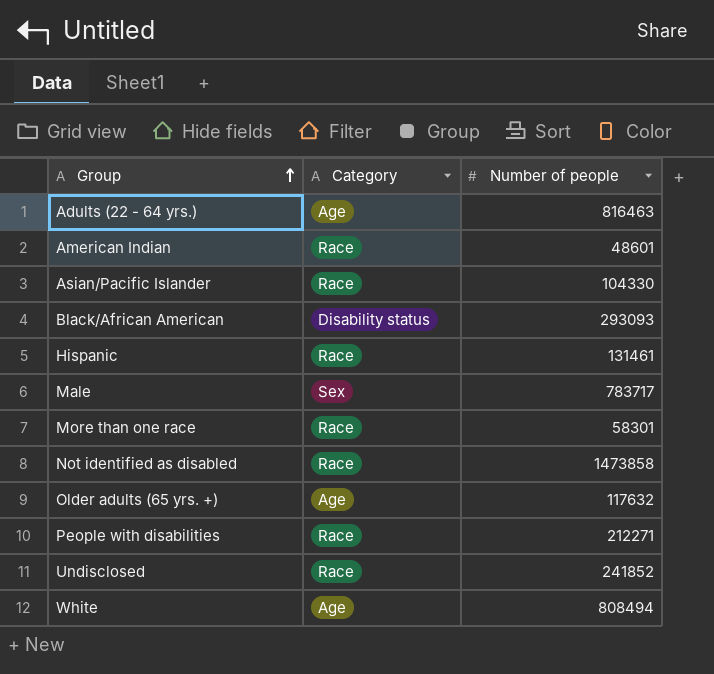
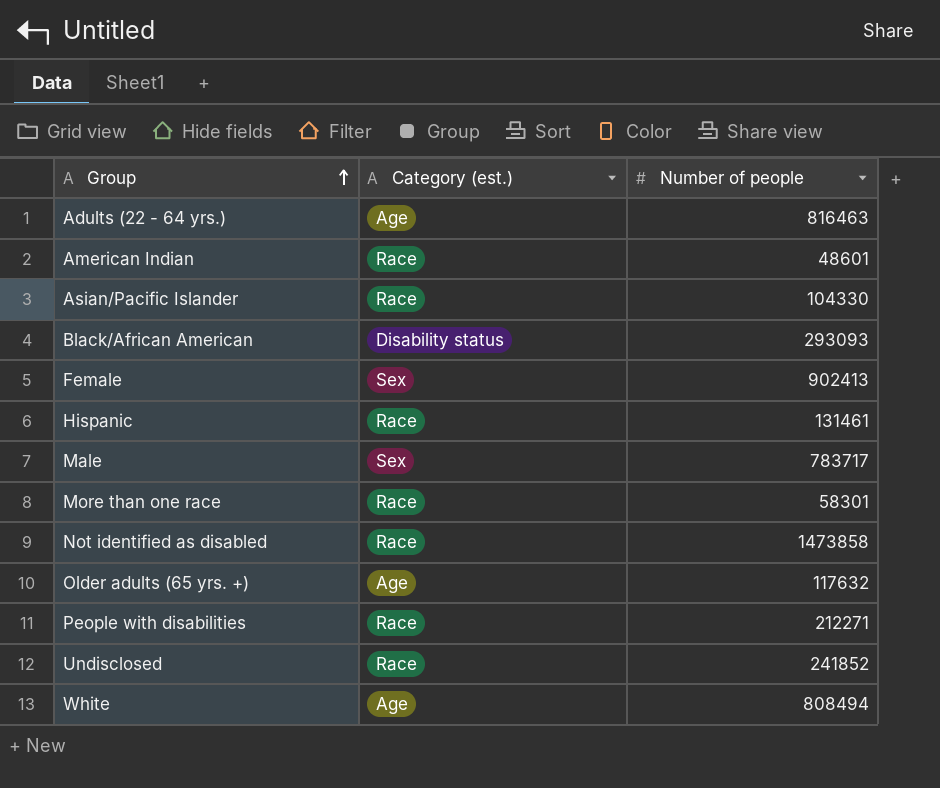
column name: Category -> Category (est.)
row Female: none -> Sex | 902413

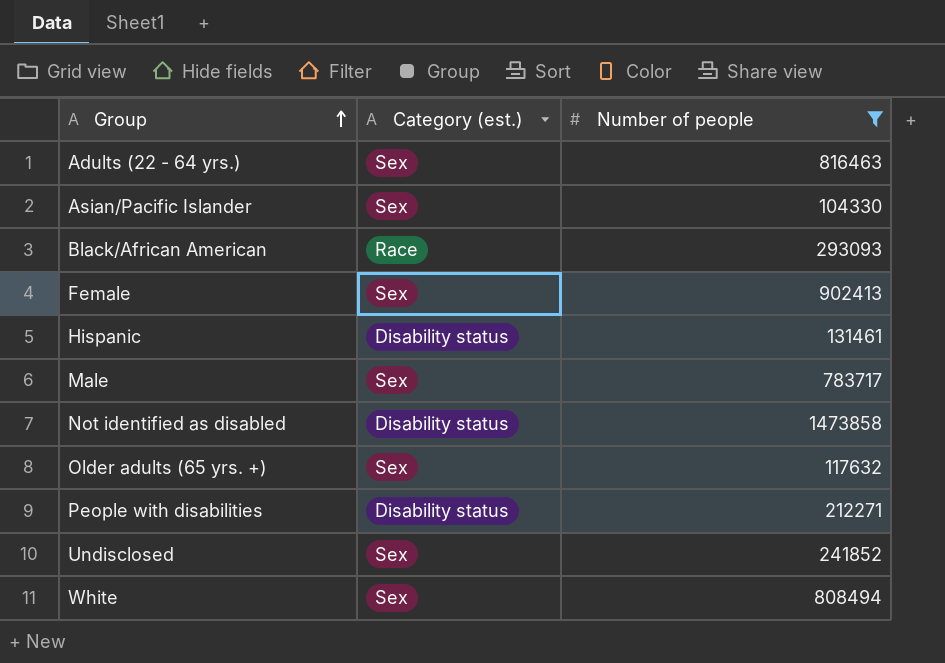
filter: none -> Number of people >= 104330
Adults (22 - 64 yrs.) | Category (est.): Age -> Sex
Asian/Pacific Islander | Category (est.): Race -> Sex
Black/African American | Category (est.): Disability status -> Race
Hispanic | Category (est.): Race -> Disability status
Not identified as disabled | Category (est.): Race -> Disability status
Older adults (65 yrs. +) | Category (est.): Age -> Sex
People with disabilities | Category (est.): Race -> Disability status
Undisclosed | Category (est.): Race -> Sex
White | Category (est.): Age -> Sex

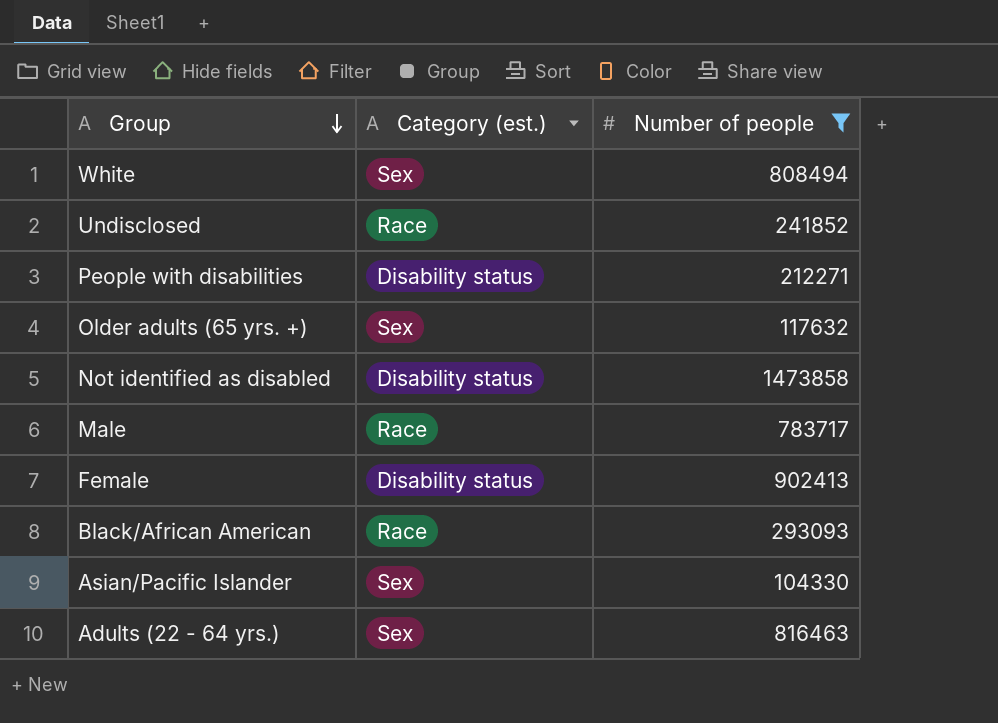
row order: Group ascending -> Group descending
row Hispanic: Disability status | 131461 -> none
Undisclosed | Category (est.): Sex -> Race
Male | Category (est.): Sex -> Race
Female | Category (est.): Sex -> Disability status

